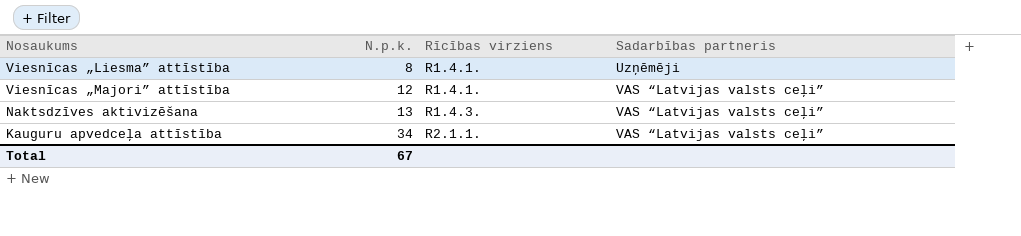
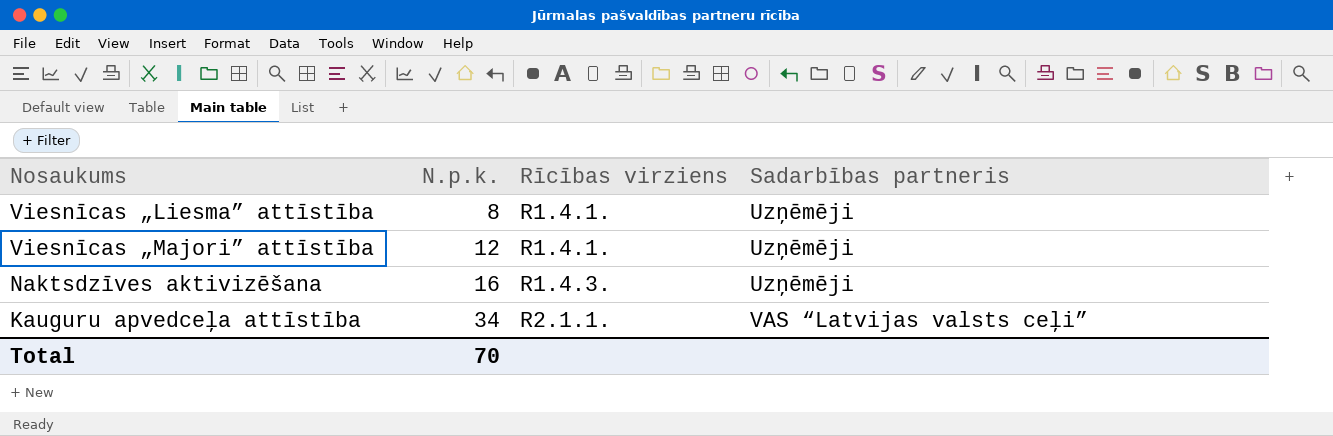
Viesnīcas „Majori” attīstība | Sadarbības partneris: VAS “Latvijas valsts ceļi” -> Uzņēmēji
Naktsdzīves aktivizēšana | N.p.k.: 13 -> 16
Naktsdzīves aktivizēšana | Sadarbības partneris: VAS “Latvijas valsts ceļi” -> Uzņēmēji
Total | N.p.k.: 67 -> 70

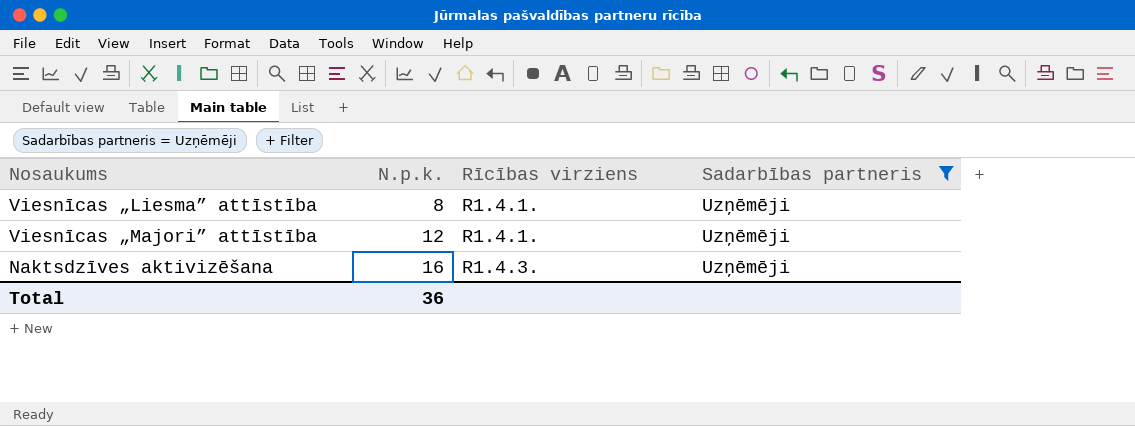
filter: none -> Sadarbības partneris = Uzņēmēji
Total | N.p.k.: 70 -> 36

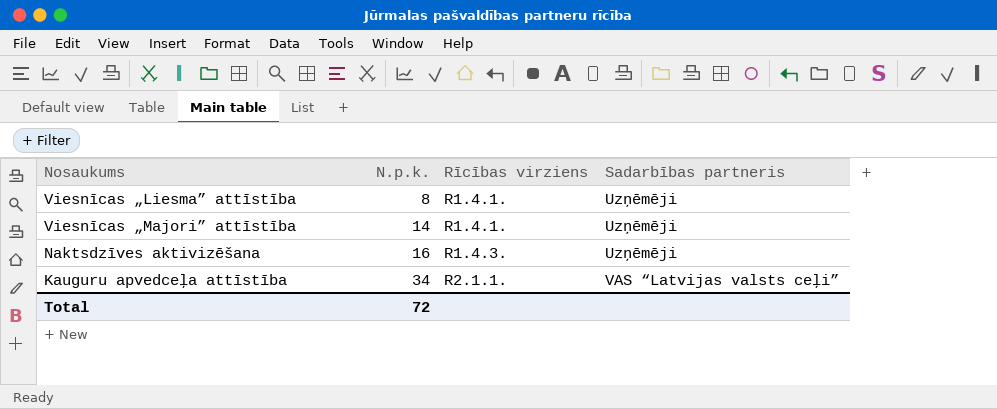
filter: Sadarbības partneris = Uzņēmēji -> none
Viesnīcas „Majori” attīstība | N.p.k.: 12 -> 14
Total | N.p.k.: 36 -> 72

